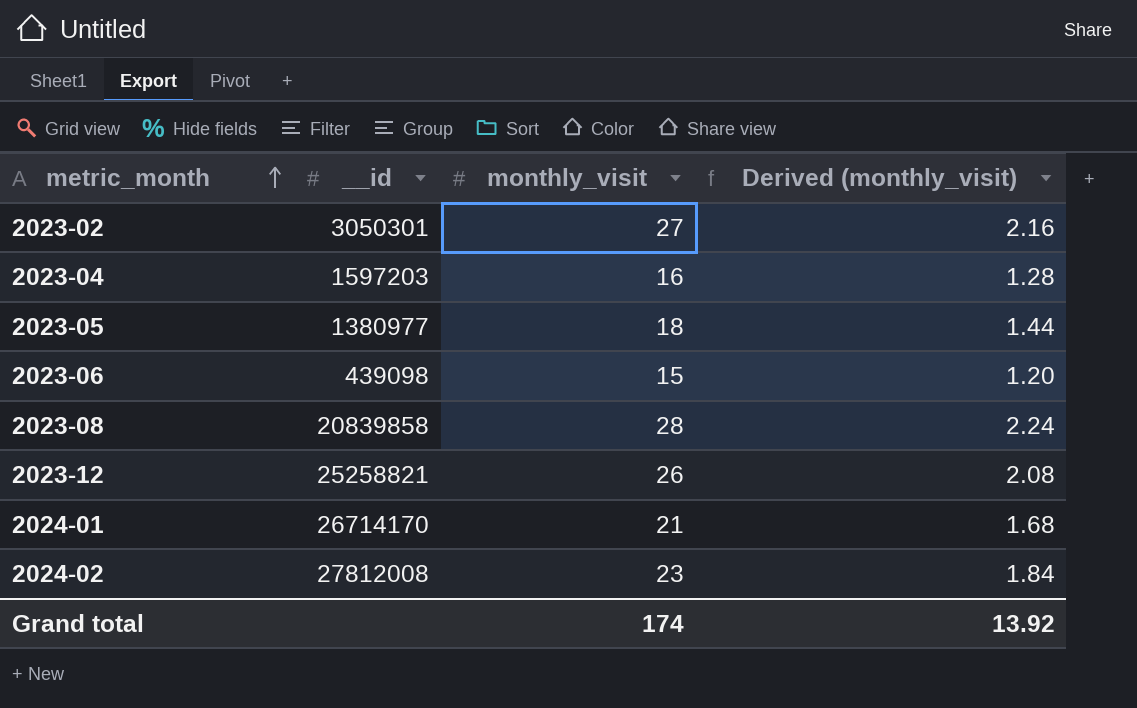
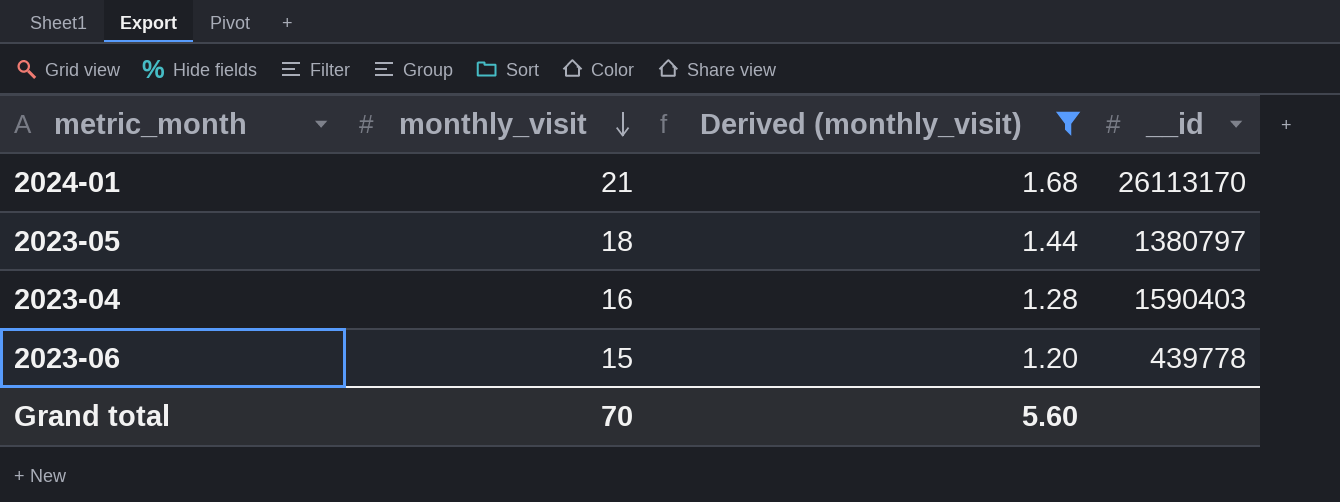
filter: none -> Derived (monthly_visit) <= 1.68
row order: metric_month ascending -> monthly_visit descending
column __id | position: 2 -> 4
2024-01 | __id: 26714170 -> 26113170
2023-05 | __id: 1380977 -> 1380797
2023-04 | __id: 1597203 -> 1590403
2023-06 | __id: 439098 -> 439778
Grand total | monthly_visit: 174 -> 70
Grand total | Derived (monthly_visit): 13.92 -> 5.60

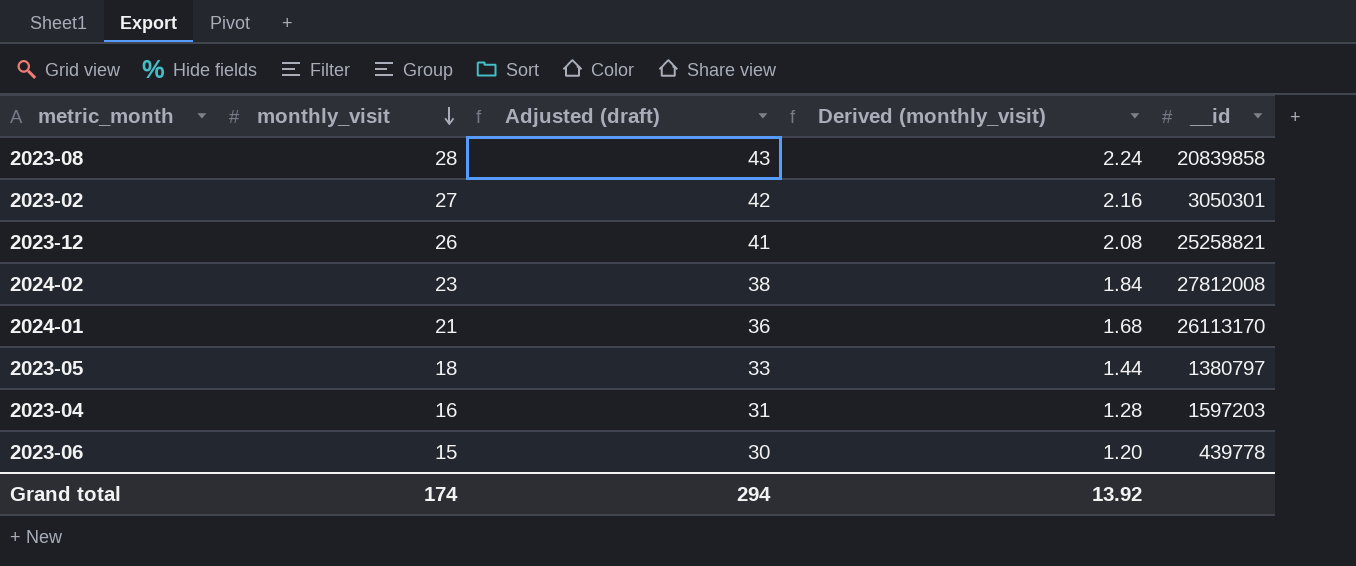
filter: Derived (monthly_visit) <= 1.68 -> none
column Adjusted (draft) | formula: none -> [monthly_visit] + 15
2023-04 | __id: 1590403 -> 1597203
Grand total | monthly_visit: 70 -> 174
Grand total | Derived (monthly_visit): 5.60 -> 13.92

